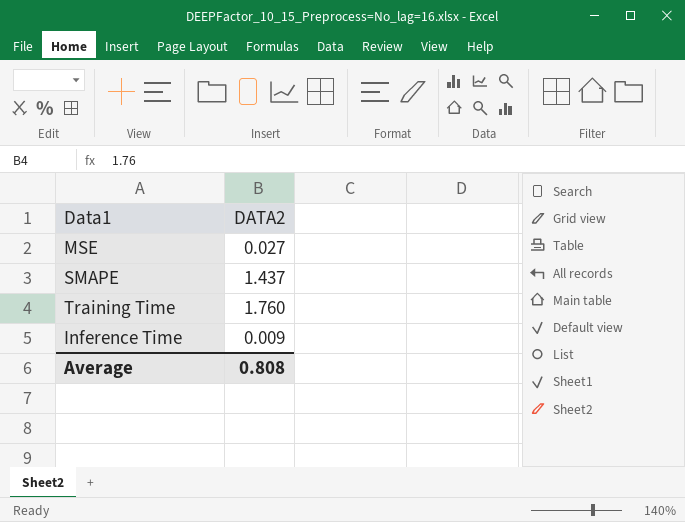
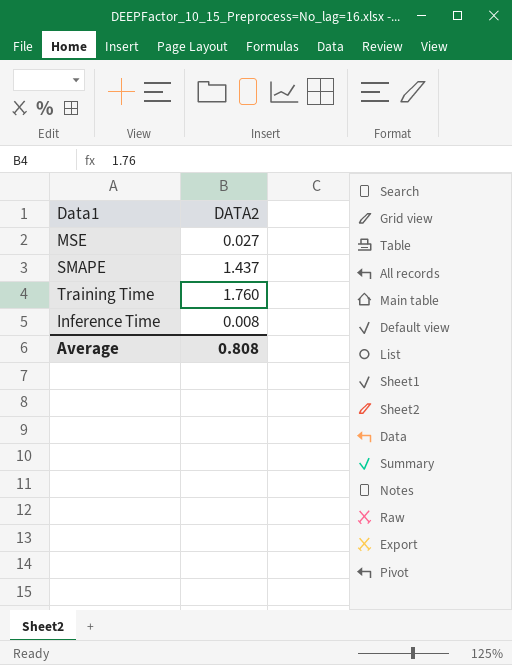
Inference Time | DATA2: 0.009 -> 0.008

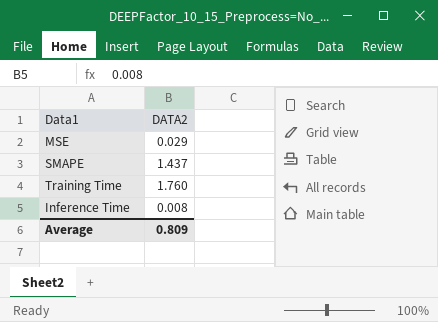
MSE | DATA2: 0.027 -> 0.029
Average | DATA2: 0.808 -> 0.809

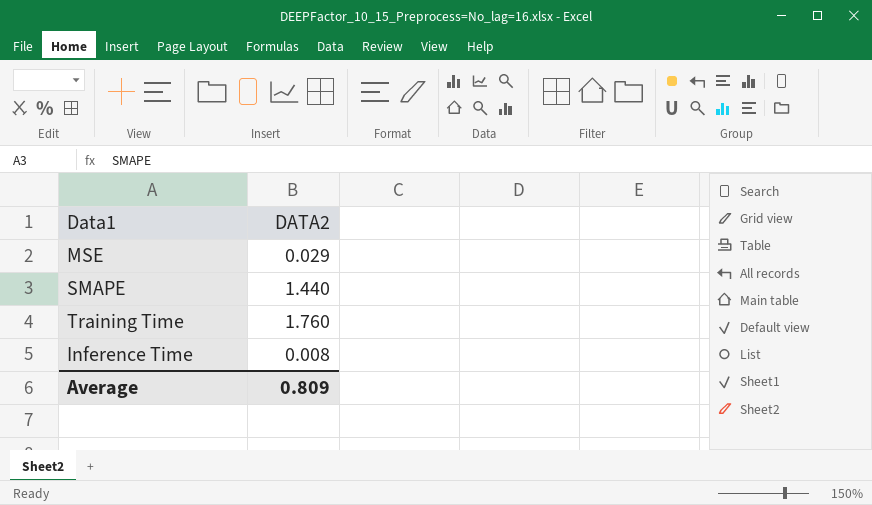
SMAPE | DATA2: 1.437 -> 1.440

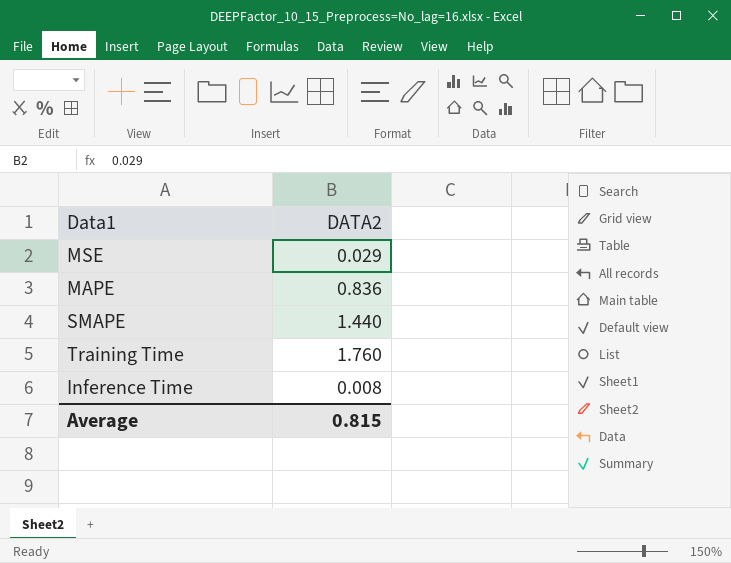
row MAPE: none -> 0.836
Average | DATA2: 0.809 -> 0.815

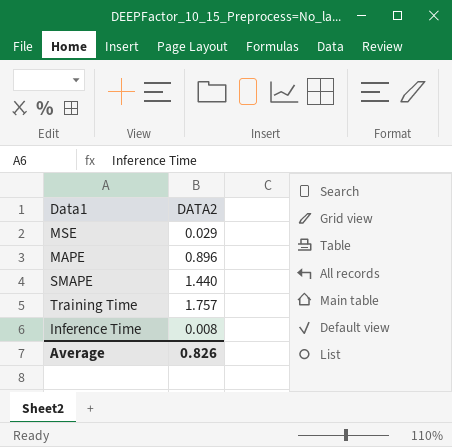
MAPE | DATA2: 0.836 -> 0.896
Training Time | DATA2: 1.760 -> 1.757
Average | DATA2: 0.815 -> 0.826

